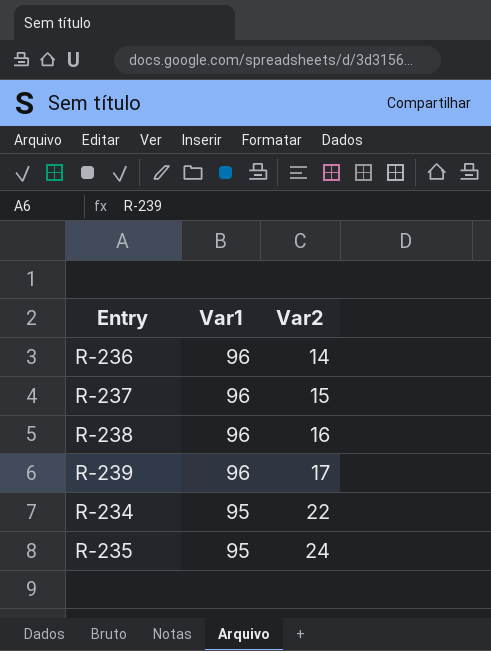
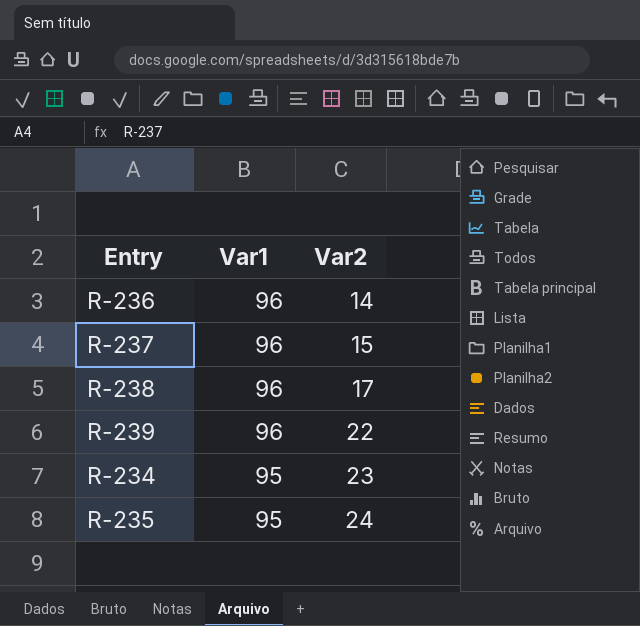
R-238 | Var2: 16 -> 17
R-239 | Var2: 17 -> 22
R-234 | Var2: 22 -> 23

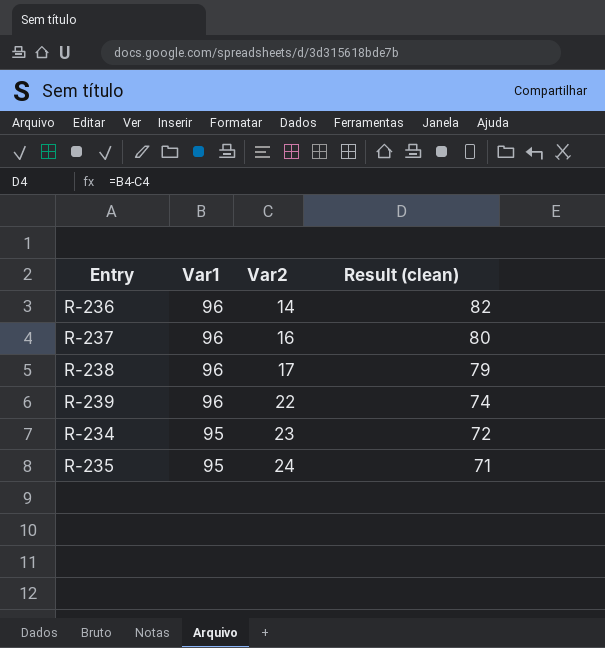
column Result (clean) | formula: none -> [Var1] - [Var2]
R-237 | Var2: 15 -> 16

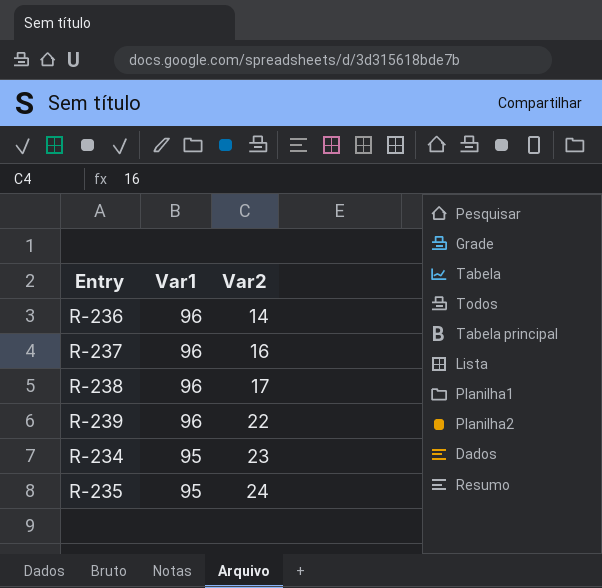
column Result (clean) | formula: [Var1] - [Var2] -> none

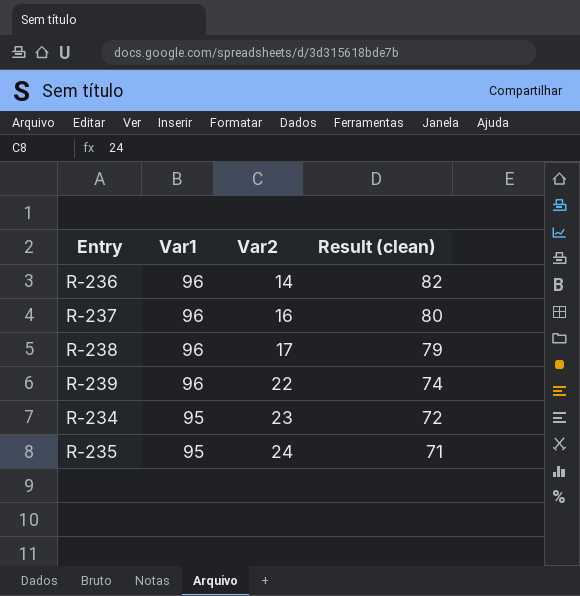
column Result (clean) | formula: none -> [Var1] - [Var2]

